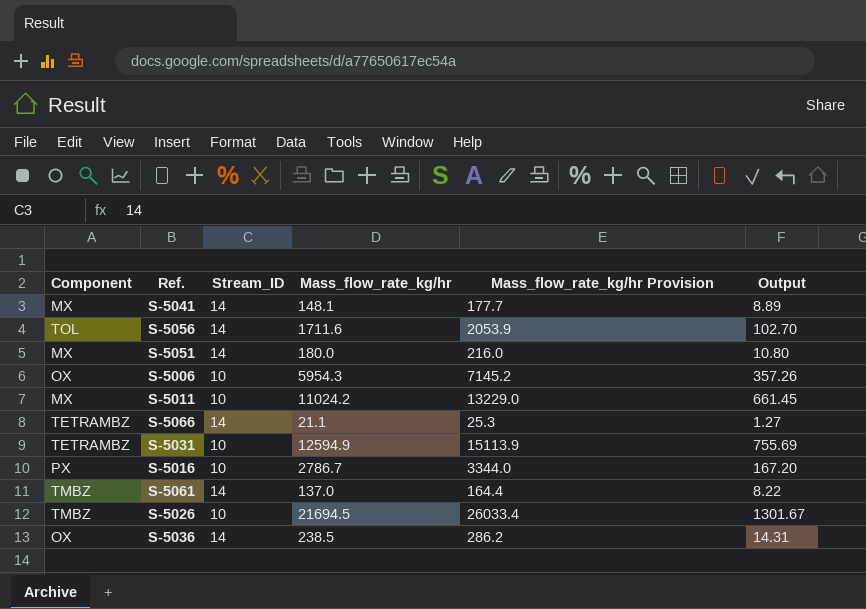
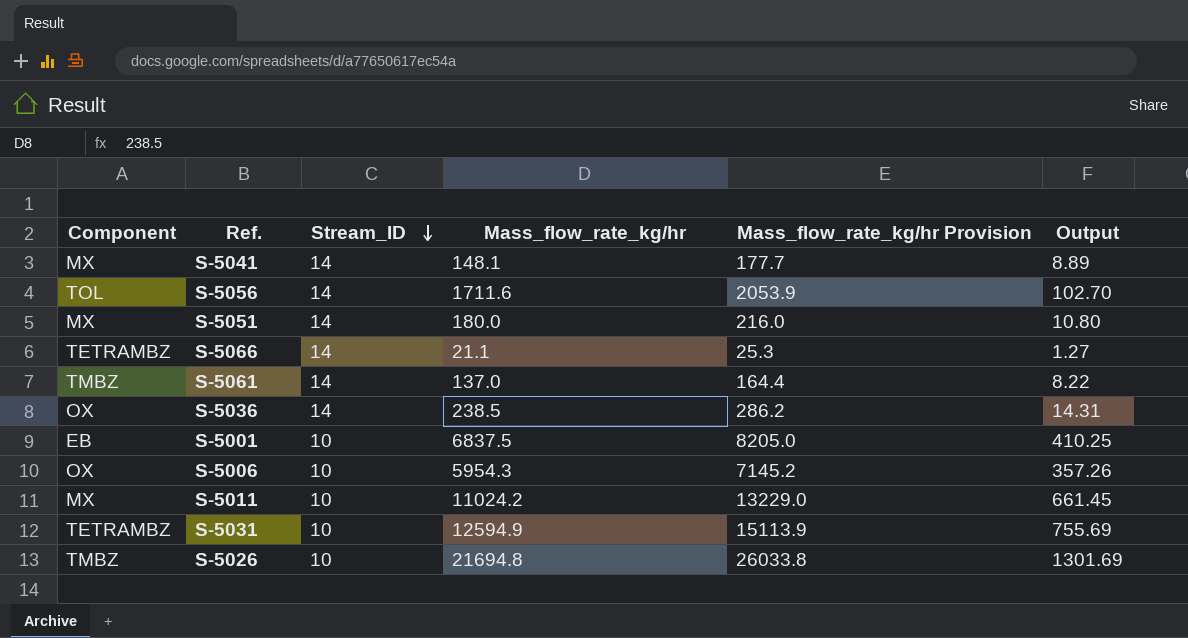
row order: none -> Stream_ID descending
row S-5016: PX | 10 | 2786.7 | 3344.0 | 167.20 -> none
row S-5001: none -> EB | 10 | 6837.5 | 8205.0 | 410.25
S-5026 | Mass_flow_rate_kg/hr: 21694.5 -> 21694.8
S-5026 | Mass_flow_rate_kg/hr Provision: 26033.4 -> 26033.8
S-5026 | Output: 1301.67 -> 1301.69

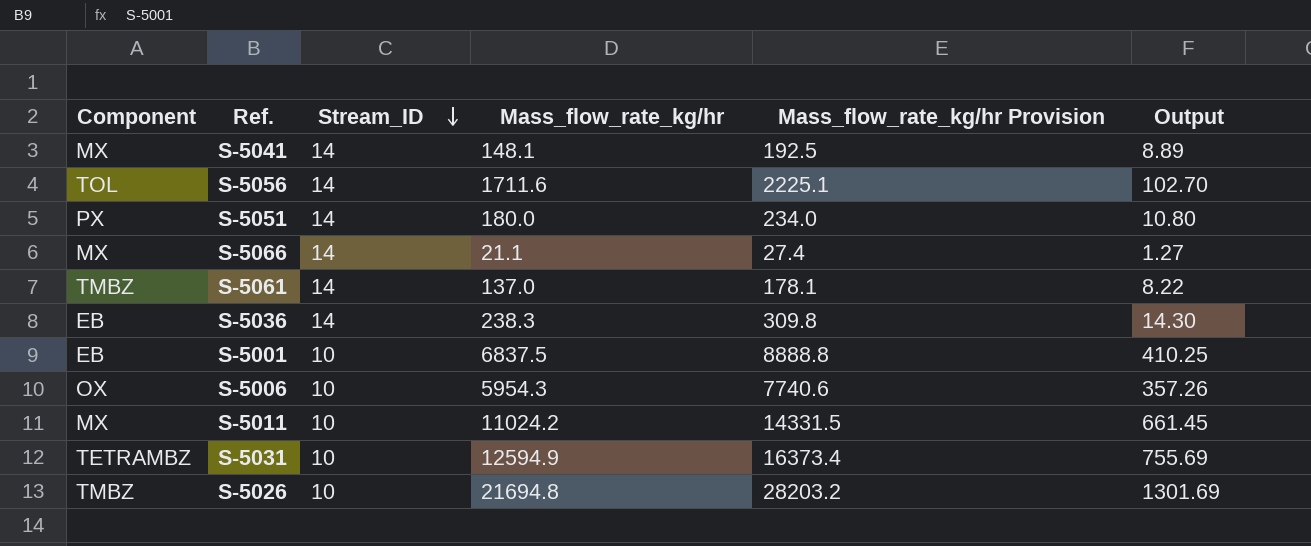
column Mass_flow_rate_kg/hr Provision | formula: [Mass_flow_rate_kg/hr] * 1.2 -> [Mass_flow_rate_kg/hr] * 1.3
S-5051 | Component: MX -> PX
S-5066 | Component: TETRAMBZ -> MX
S-5036 | Component: OX -> EB
S-5036 | Mass_flow_rate_kg/hr: 238.5 -> 238.3
S-5036 | Output: 14.31 -> 14.30

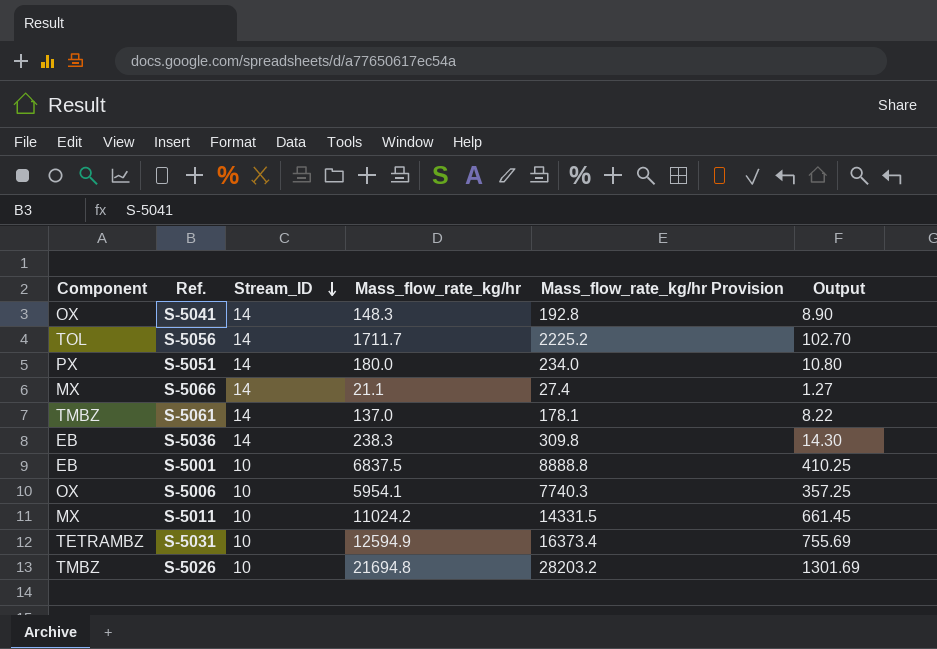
S-5041 | Component: MX -> OX
S-5041 | Mass_flow_rate_kg/hr: 148.1 -> 148.3
S-5041 | Mass_flow_rate_kg/hr Provision: 192.5 -> 192.8
S-5041 | Output: 8.89 -> 8.90
S-5056 | Mass_flow_rate_kg/hr: 1711.6 -> 1711.7
S-5056 | Mass_flow_rate_kg/hr Provision: 2225.1 -> 2225.2
S-5006 | Mass_flow_rate_kg/hr: 5954.3 -> 5954.1
S-5006 | Mass_flow_rate_kg/hr Provision: 7740.6 -> 7740.3
S-5006 | Output: 357.26 -> 357.25

